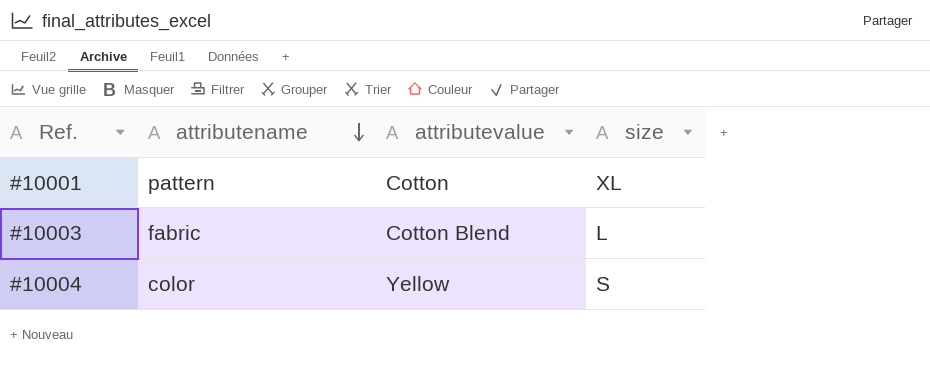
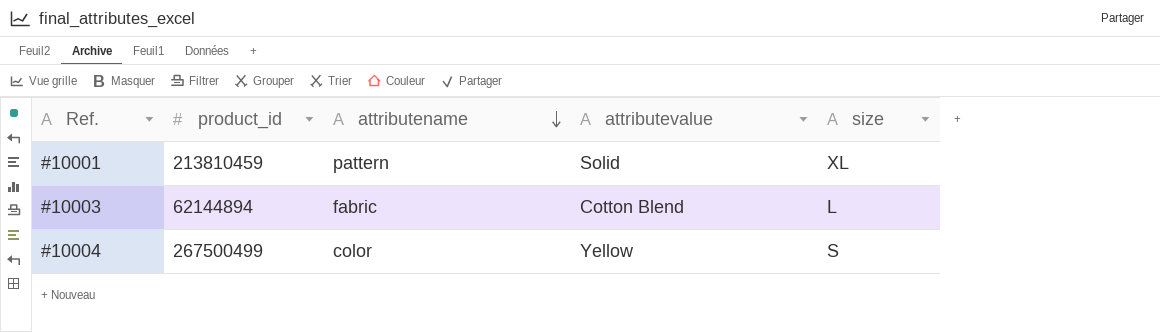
column product_id | position: none -> 2
#10001 | attributevalue: Cotton -> Solid

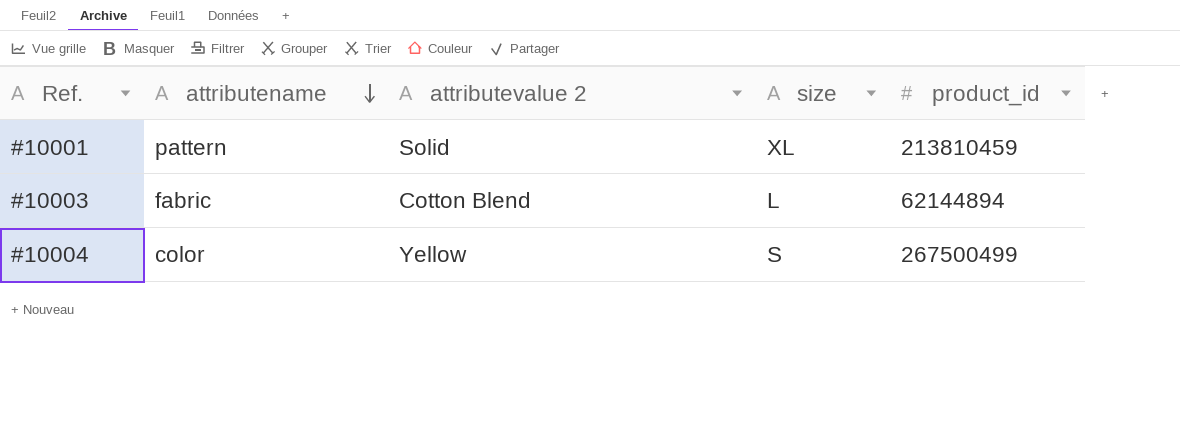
column name: attributevalue -> attributevalue 2
column product_id | position: 2 -> 5

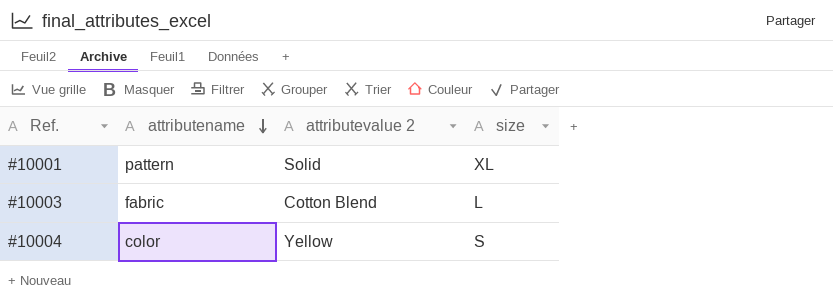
column product_id | position: 5 -> none

